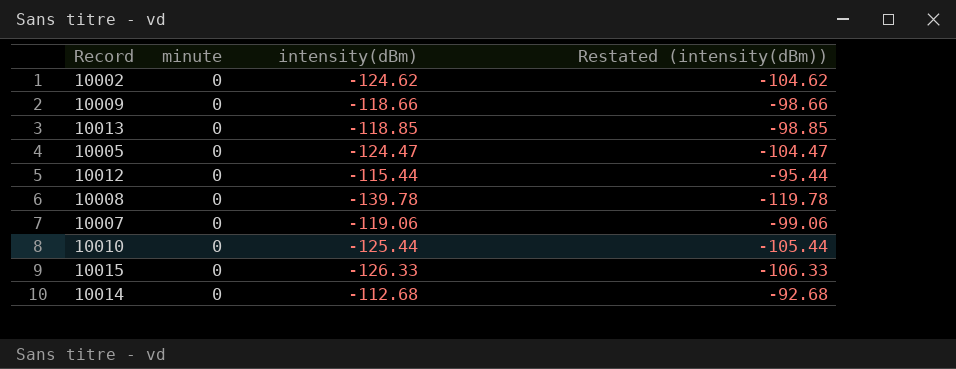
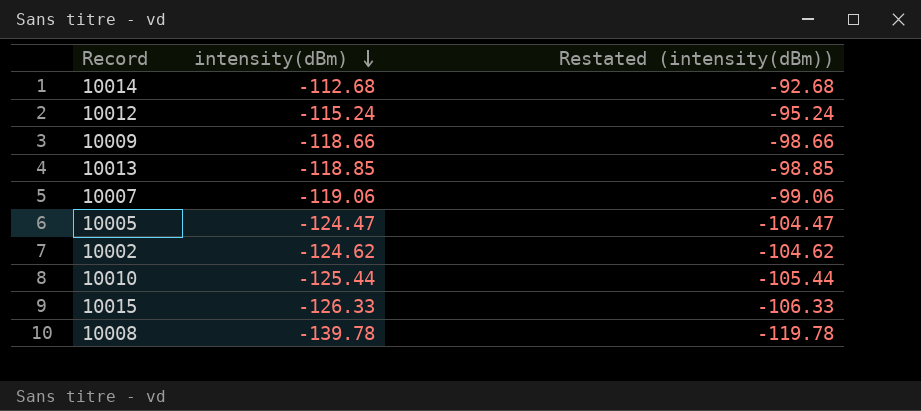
row order: none -> intensity(dBm) descending
column minute | position: 2 -> none
10012 | intensity(dBm): -115.44 -> -115.24
10012 | Restated (intensity(dBm)): -95.44 -> -95.24

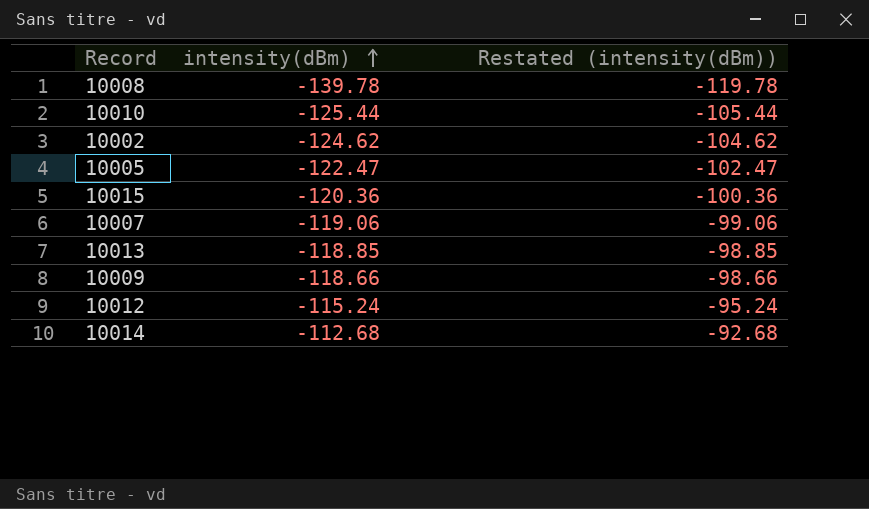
row order: intensity(dBm) descending -> intensity(dBm) ascending
10005 | intensity(dBm): -124.47 -> -122.47
10005 | Restated (intensity(dBm)): -104.47 -> -102.47
10015 | intensity(dBm): -126.33 -> -120.36
10015 | Restated (intensity(dBm)): -106.33 -> -100.36

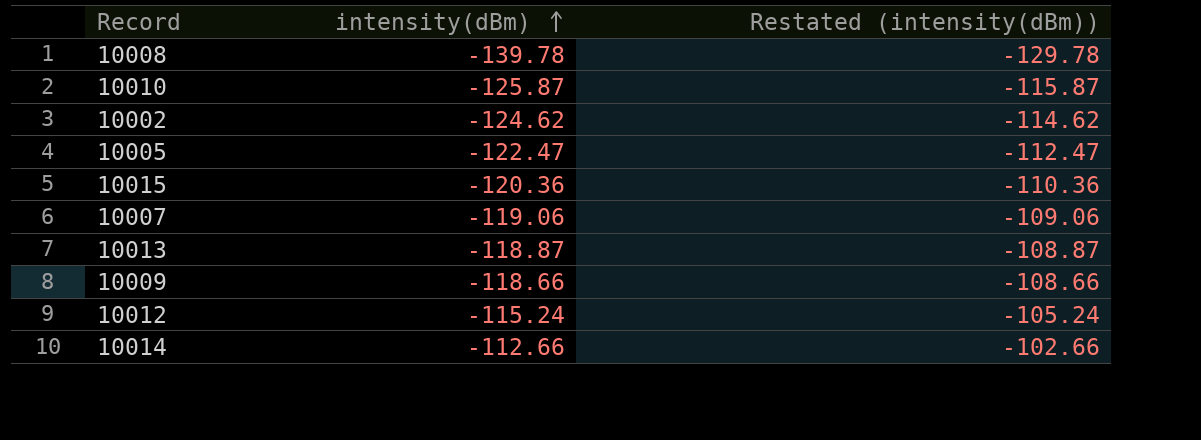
column Restated (intensity(dBm)) | formula: [intensity(dBm)] + 20 -> [intensity(dBm)] + 10
10010 | intensity(dBm): -125.44 -> -125.87
10013 | intensity(dBm): -118.85 -> -118.87
10014 | intensity(dBm): -112.68 -> -112.66

